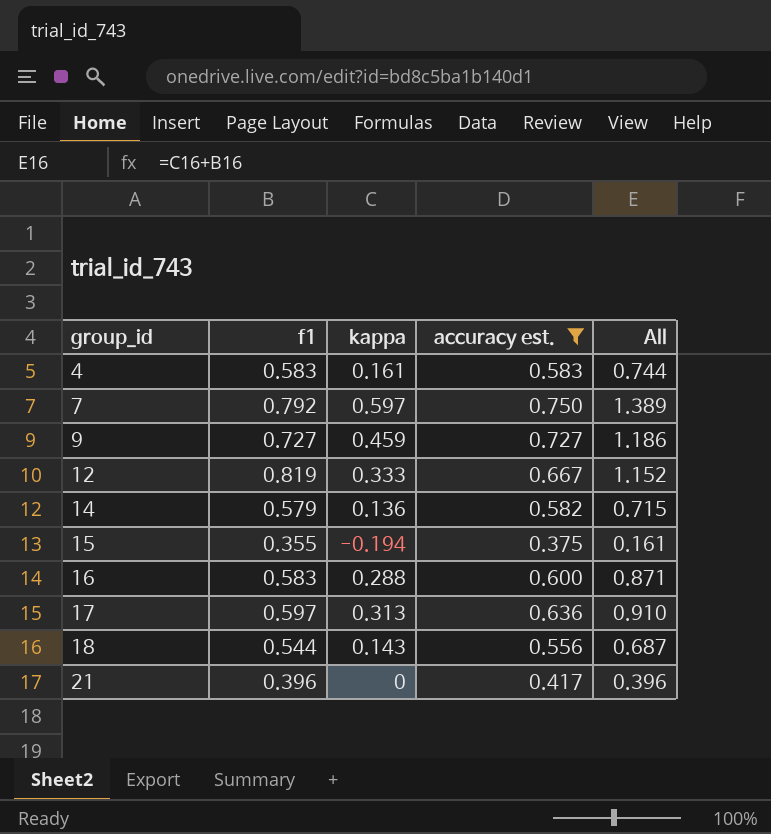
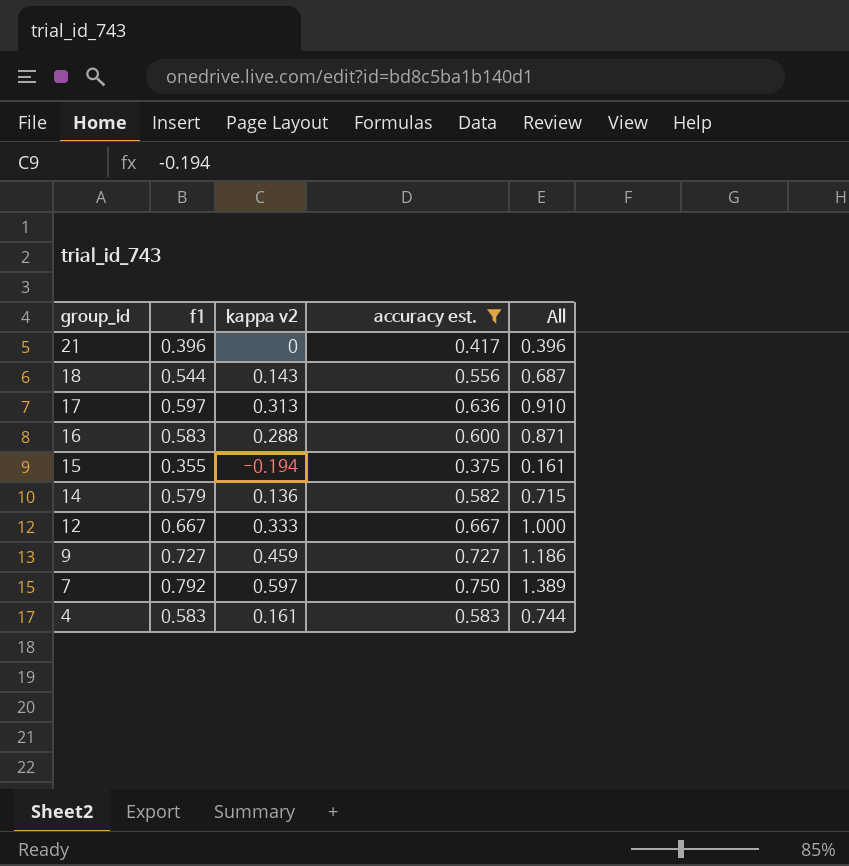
row order: group_id ascending -> group_id descending
column name: kappa -> kappa v2
12 | f1: 0.819 -> 0.667
12 | All: 1.152 -> 1.000

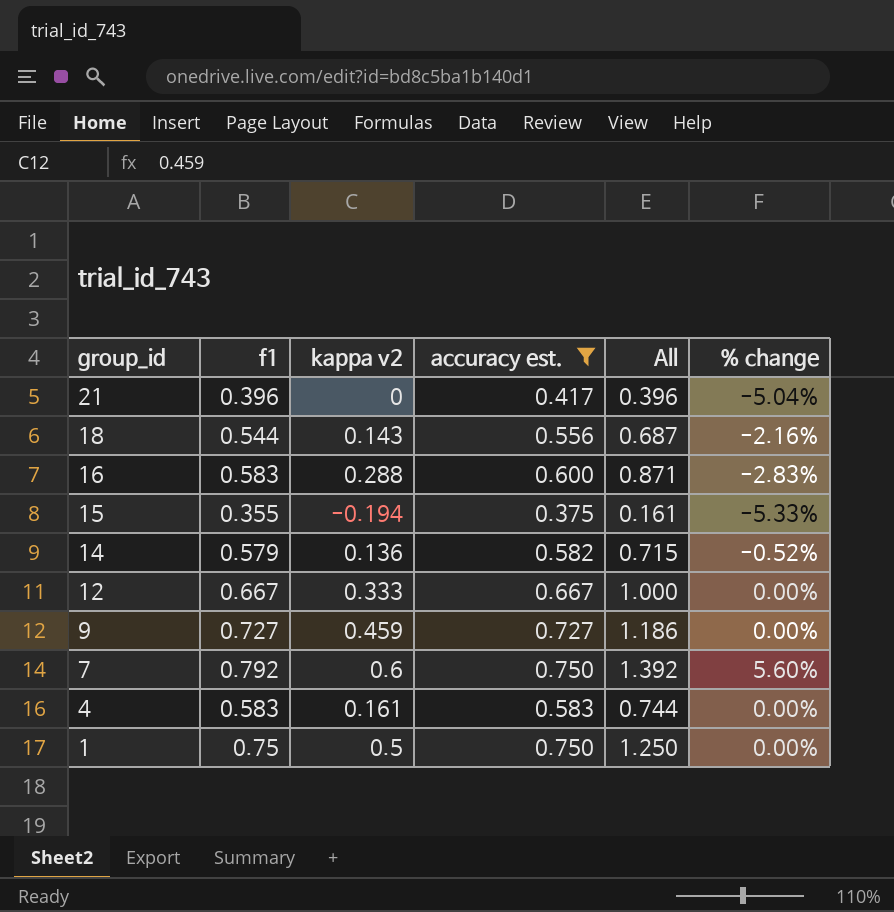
column % change | formula: none -> ([f1] - [accuracy est.]) / [accuracy est.]
row 17: 0.597 | 0.313 | 0.636 | 0.910 -> none
7 | kappa v2: 0.597 -> 0.6
7 | All: 1.389 -> 1.392
row 1: none -> 0.75 | 0.5 | 0.750 | 1.250 | 0.00%

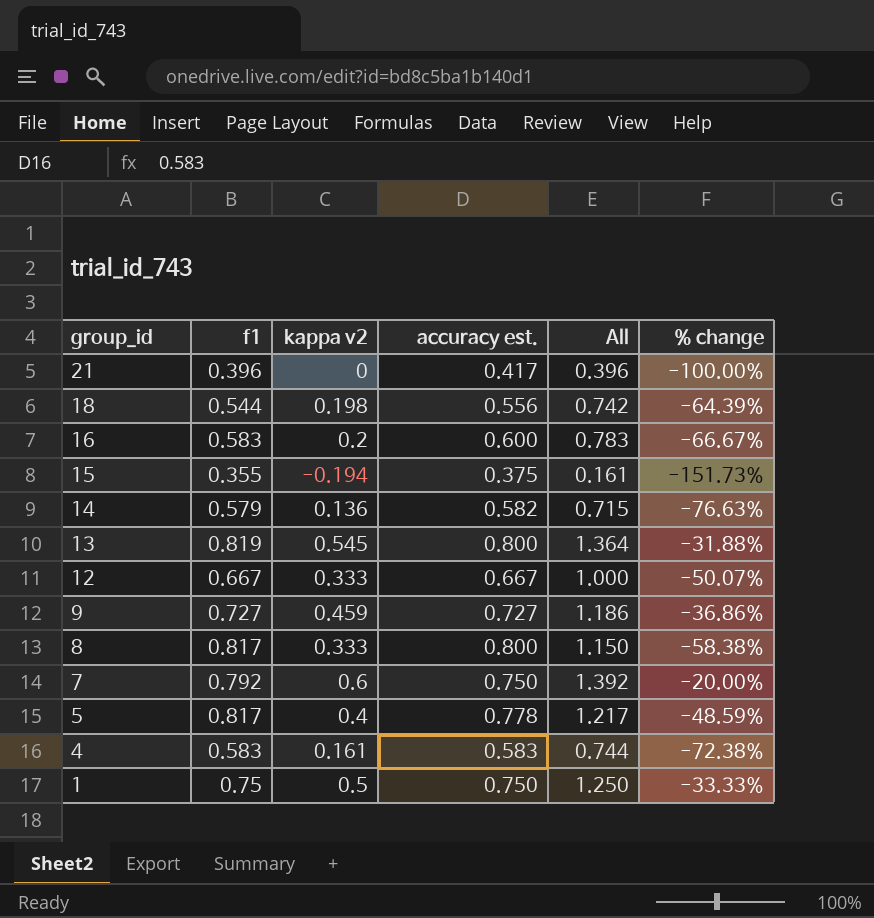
filter: accuracy est. <= 0.750 -> none
column % change | formula: ([f1] - [accuracy est.]) / [accuracy est.] -> ([kappa v2] - [accuracy est.]) / [accuracy est.]
18 | kappa v2: 0.143 -> 0.198
18 | All: 0.687 -> 0.742
16 | kappa v2: 0.288 -> 0.2
16 | All: 0.871 -> 0.783

